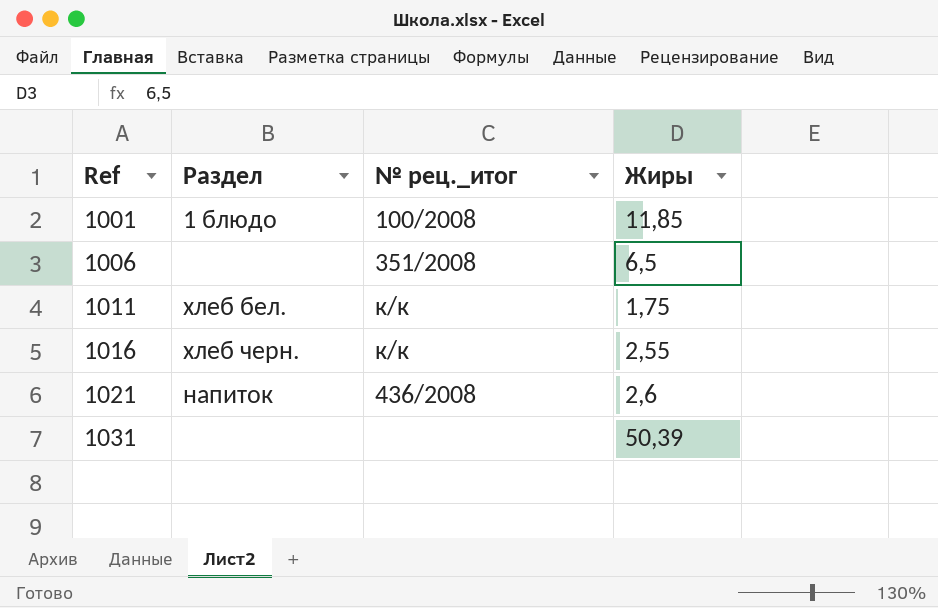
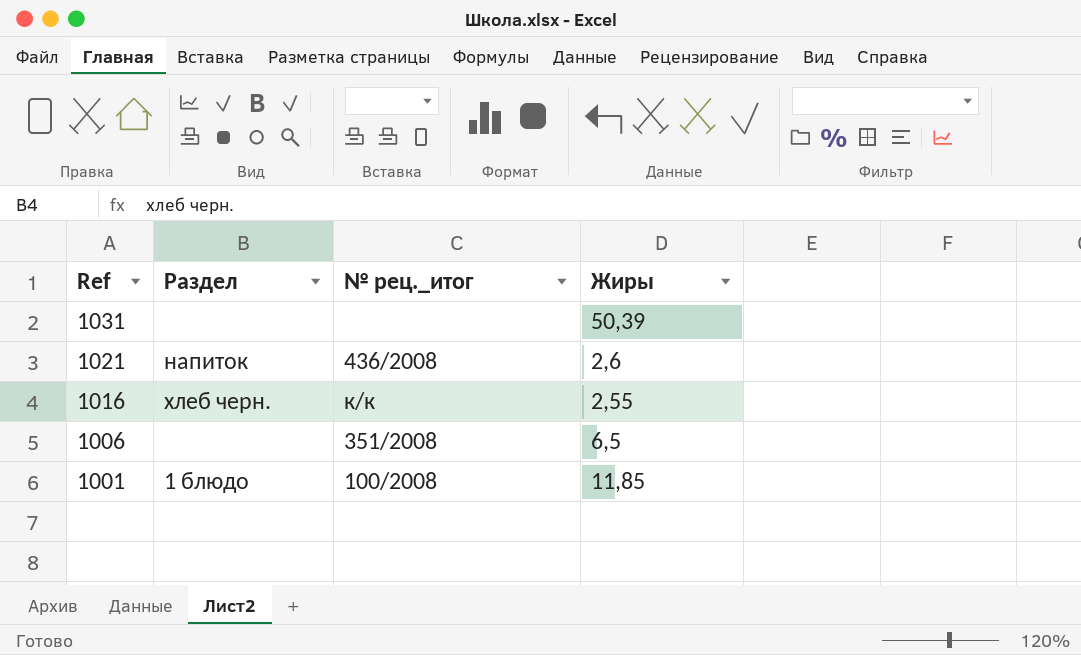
row order: Ref ascending -> Ref descending
row 1011: хлеб бел. | к/к | 1,75 -> none

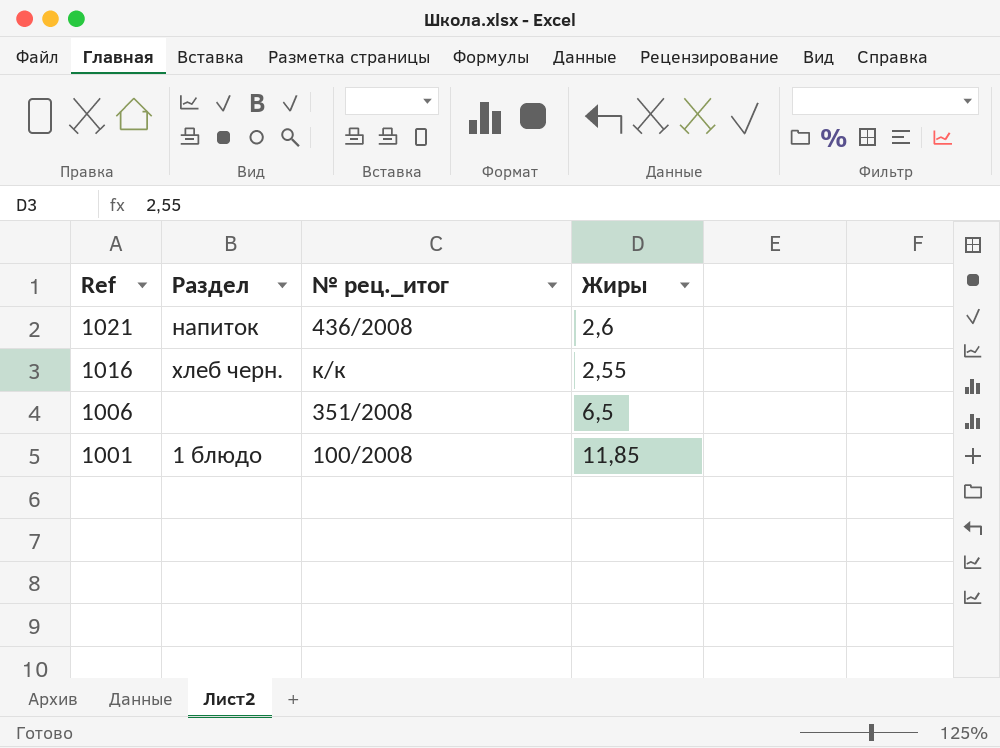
row 1031: none | none | 50,39 -> none

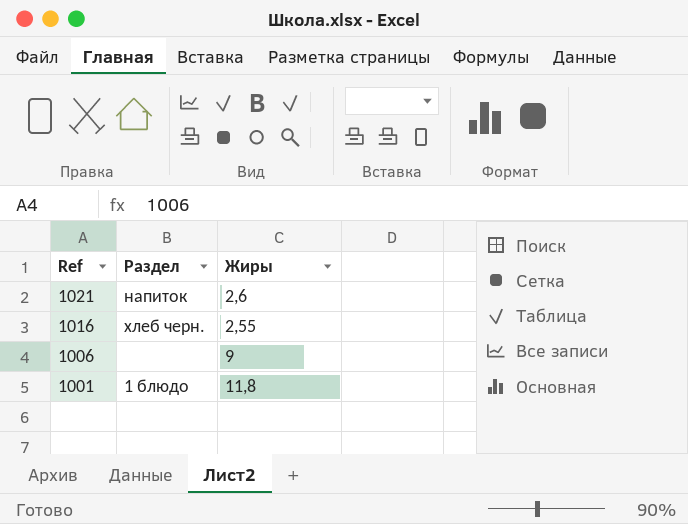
column № рец._итог | position: 3 -> none
1006 | Жиры: 6,5 -> 9
1001 | Жиры: 11,85 -> 11,8

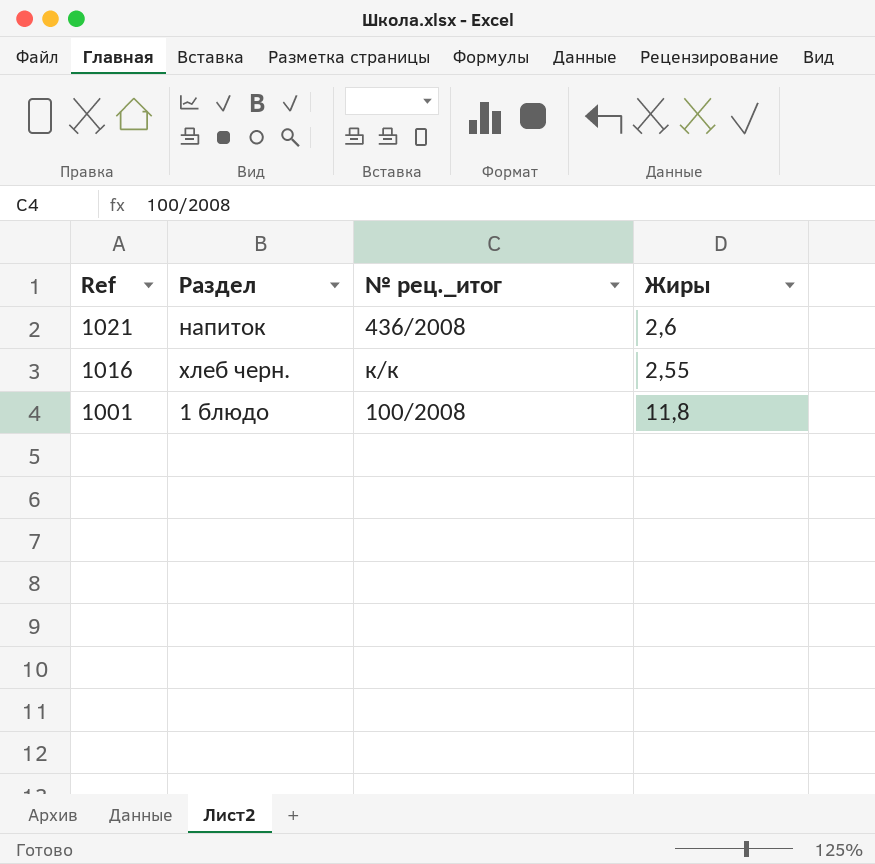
column № рец._итог | position: none -> 3
row 1006: none | 9 -> none

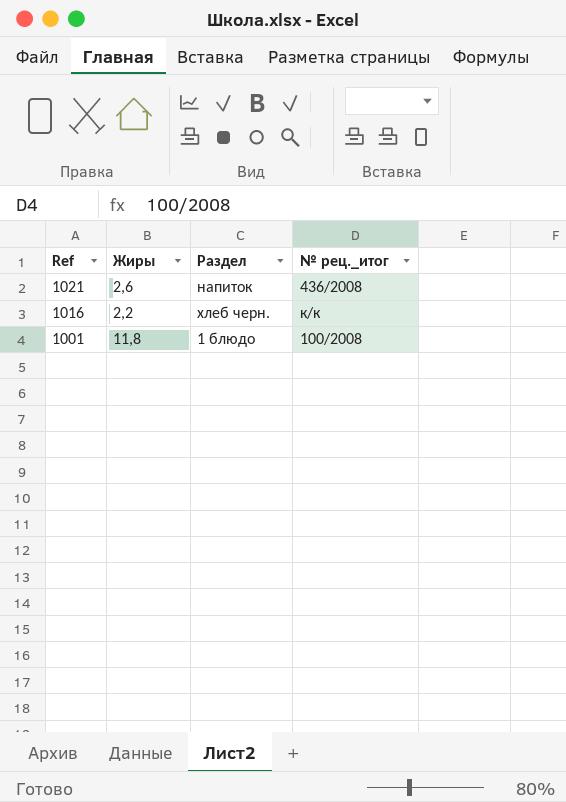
column Жиры | position: 4 -> 2
1016 | Жиры: 2,55 -> 2,2

